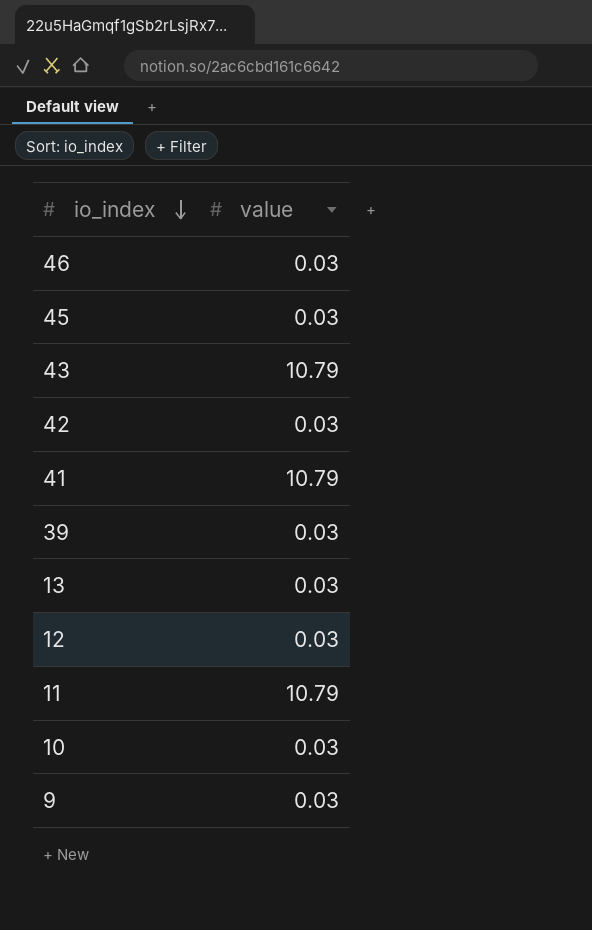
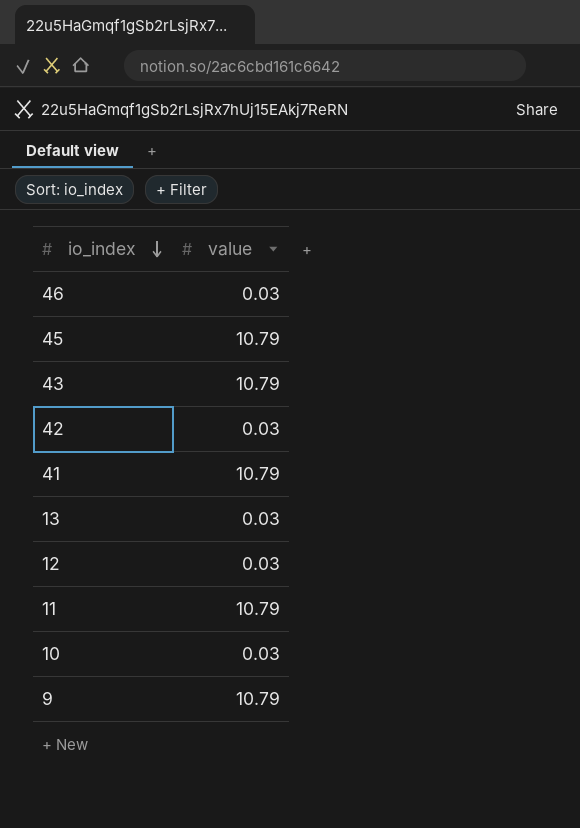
row 39: 0.03 -> none
45 | value: 0.03 -> 10.79
9 | value: 0.03 -> 10.79

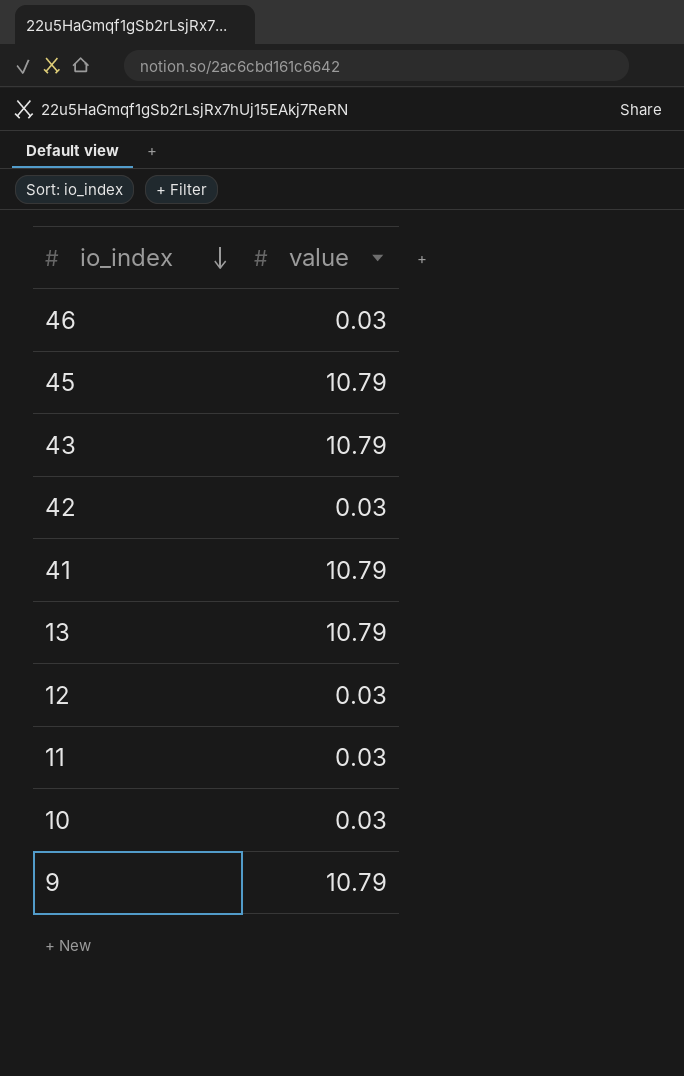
13 | value: 0.03 -> 10.79
11 | value: 10.79 -> 0.03

